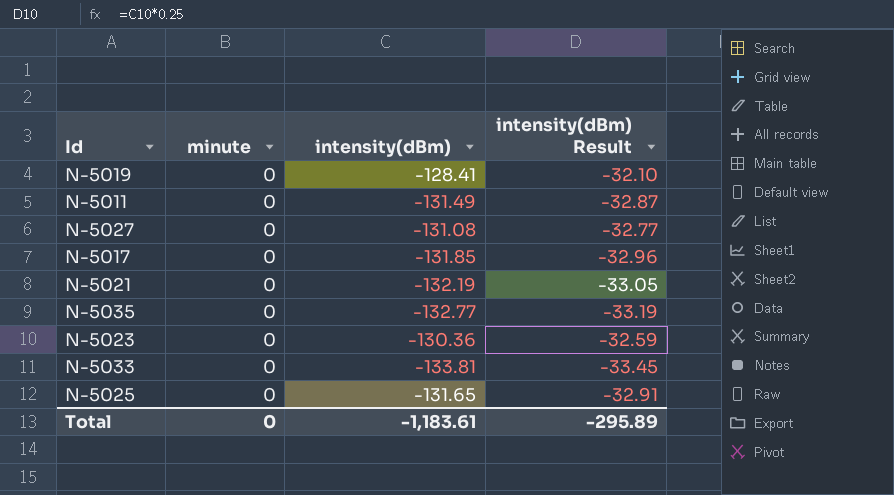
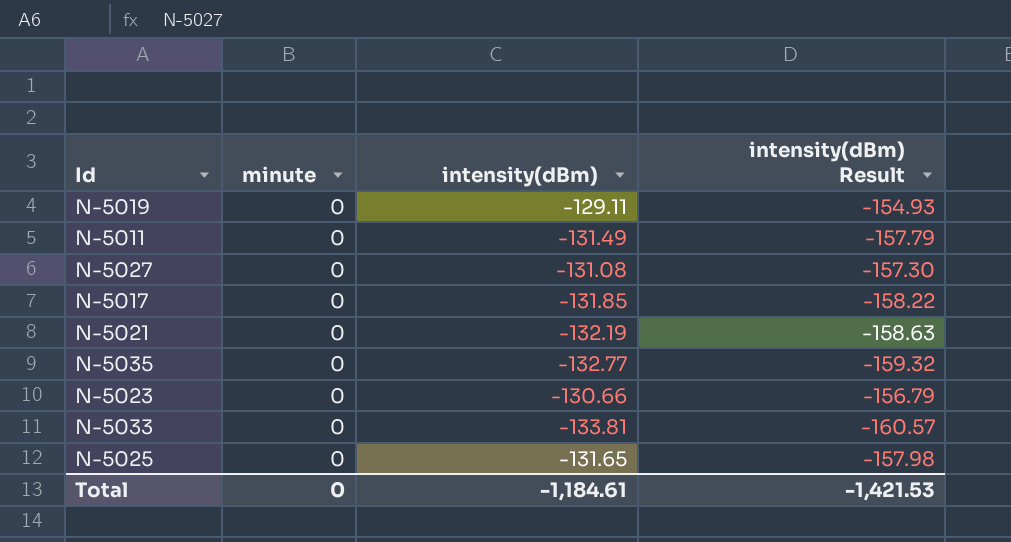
column intensity(dBm) Result | formula: [intensity(dBm)] * 0.25 -> [intensity(dBm)] * 1.2
N-5019 | intensity(dBm): -128.41 -> -129.11
N-5023 | intensity(dBm): -130.36 -> -130.66
Total | intensity(dBm): -1,183.61 -> -1,184.61
Total | intensity(dBm) Result: -295.89 -> -1,421.53

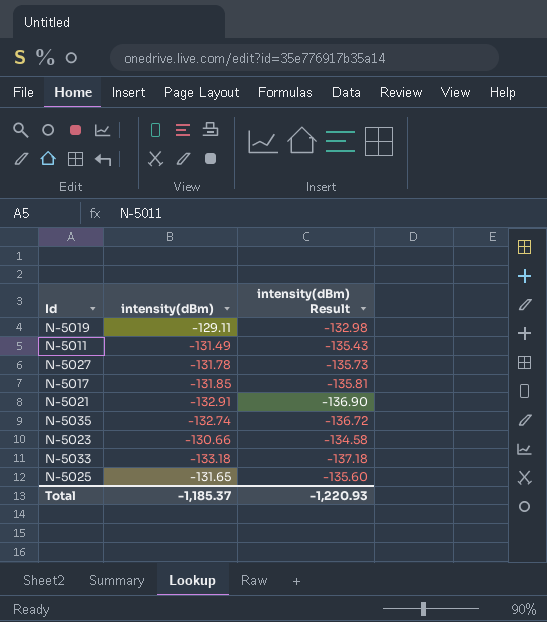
column minute | position: 2 -> none
column intensity(dBm) Result | formula: [intensity(dBm)] * 1.2 -> [intensity(dBm)] * 1.03
N-5027 | intensity(dBm): -131.08 -> -131.78
N-5021 | intensity(dBm): -132.19 -> -132.91
N-5035 | intensity(dBm): -132.77 -> -132.74
N-5033 | intensity(dBm): -133.81 -> -133.18
Total | intensity(dBm): -1,184.61 -> -1,185.37
Total | intensity(dBm) Result: -1,421.53 -> -1,220.93

